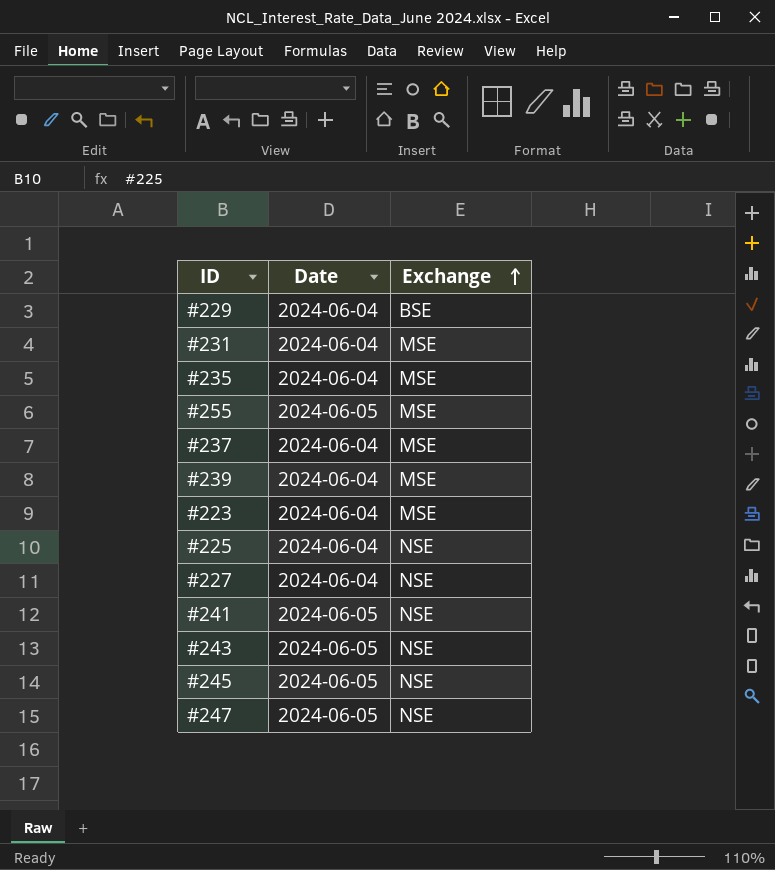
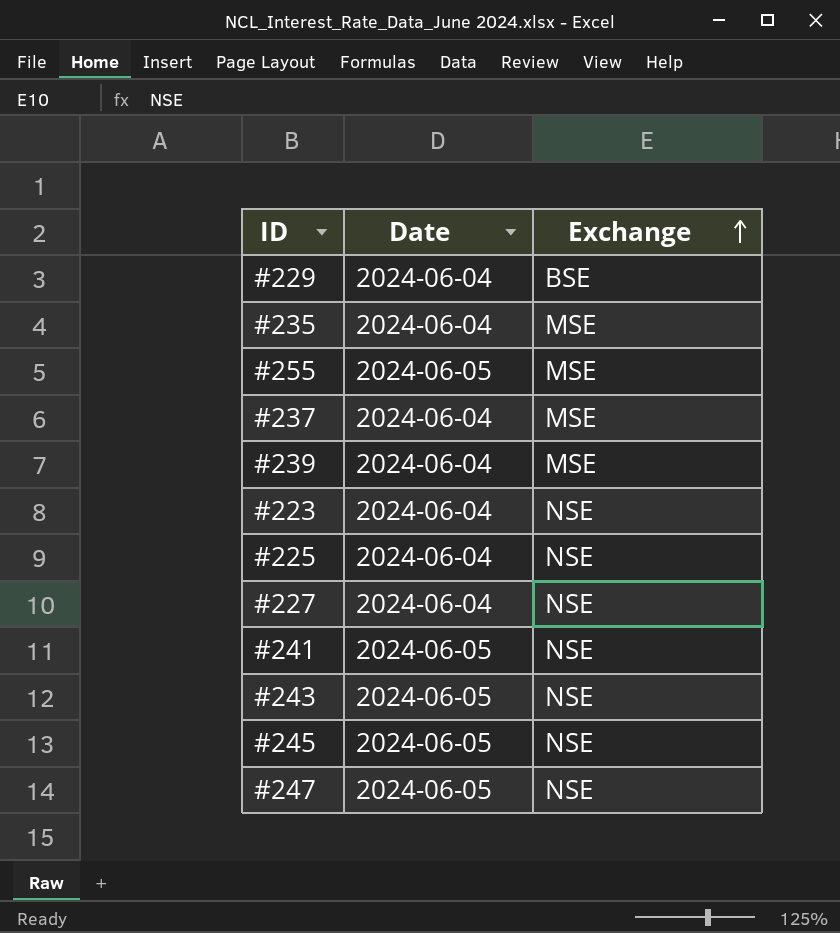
row #231: 2024-06-04 | MSE -> none
#223 | Exchange: MSE -> NSE

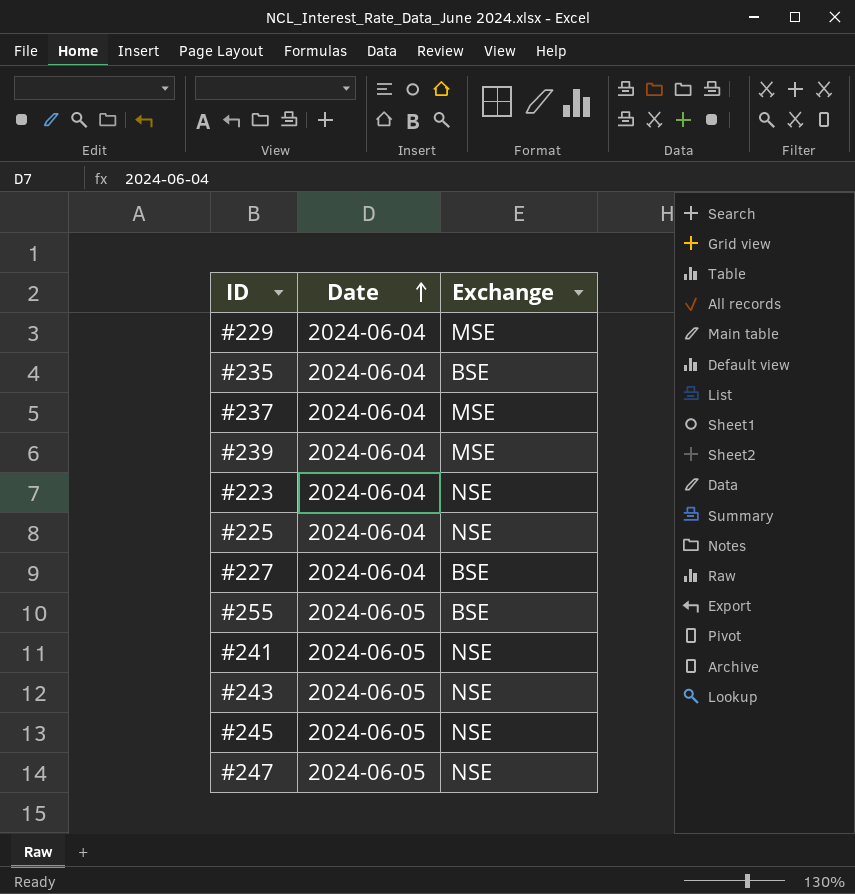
row order: Exchange ascending -> Date ascending
#229 | Exchange: BSE -> MSE
#235 | Exchange: MSE -> BSE
#227 | Exchange: NSE -> BSE
#255 | Exchange: MSE -> BSE

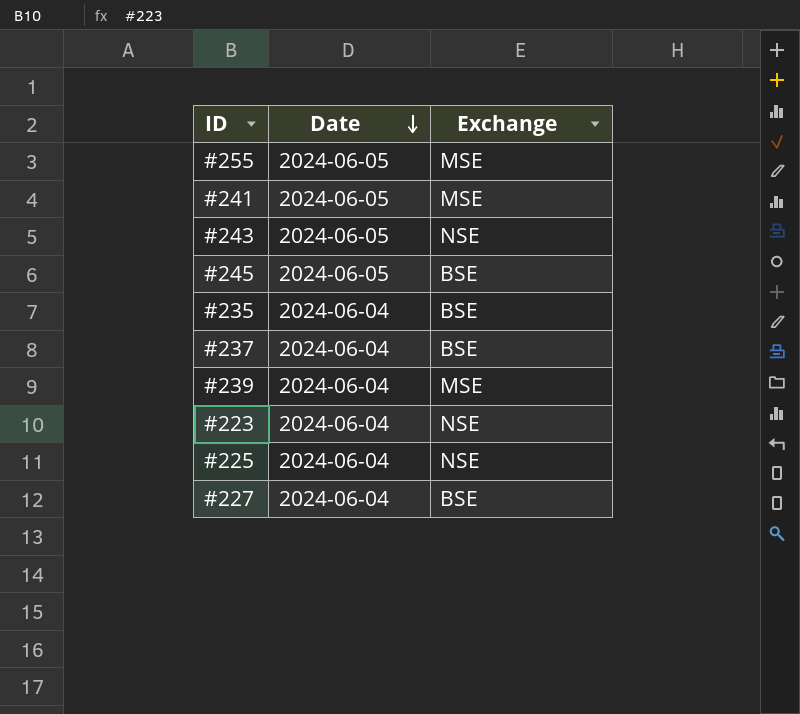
row order: Date ascending -> Date descending
row #229: 2024-06-04 | MSE -> none
row #247: 2024-06-05 | NSE -> none
#255 | Exchange: BSE -> MSE
#241 | Exchange: NSE -> MSE
#245 | Exchange: NSE -> BSE
#237 | Exchange: MSE -> BSE

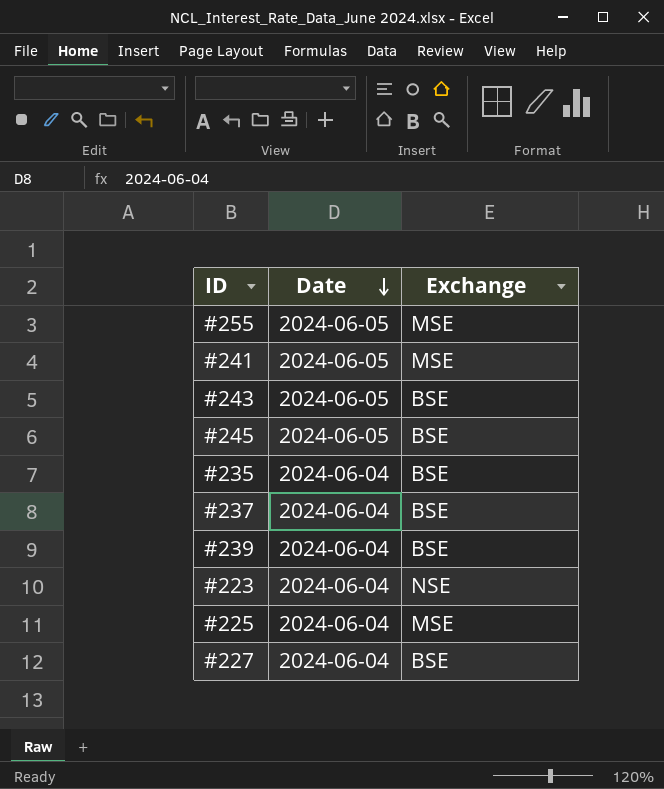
#243 | Exchange: NSE -> BSE
#239 | Exchange: MSE -> BSE
#225 | Exchange: NSE -> MSE

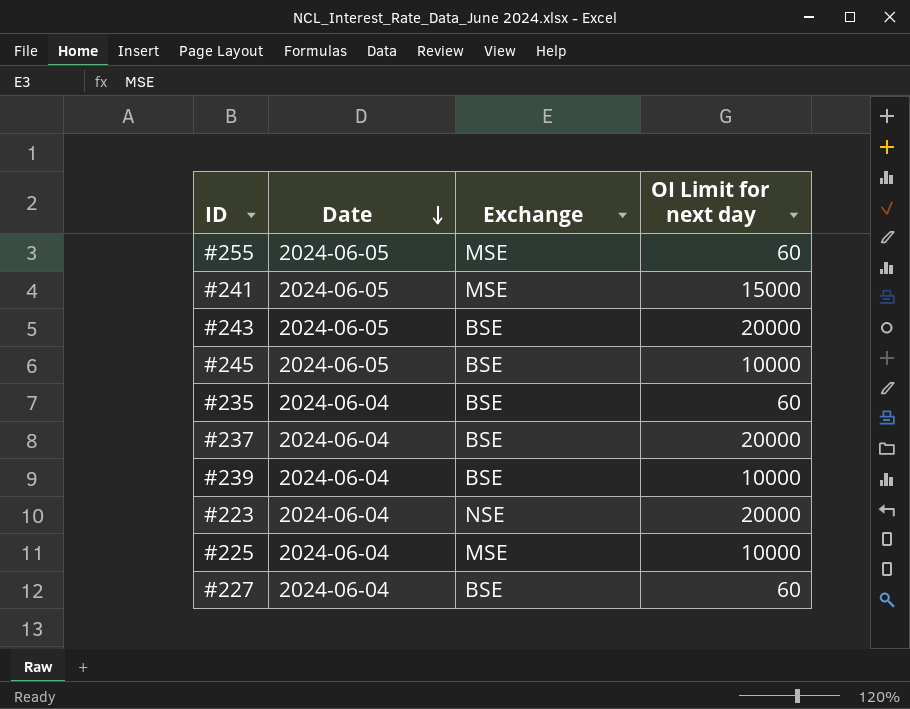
column OI Limit for next day | position: none -> 4

